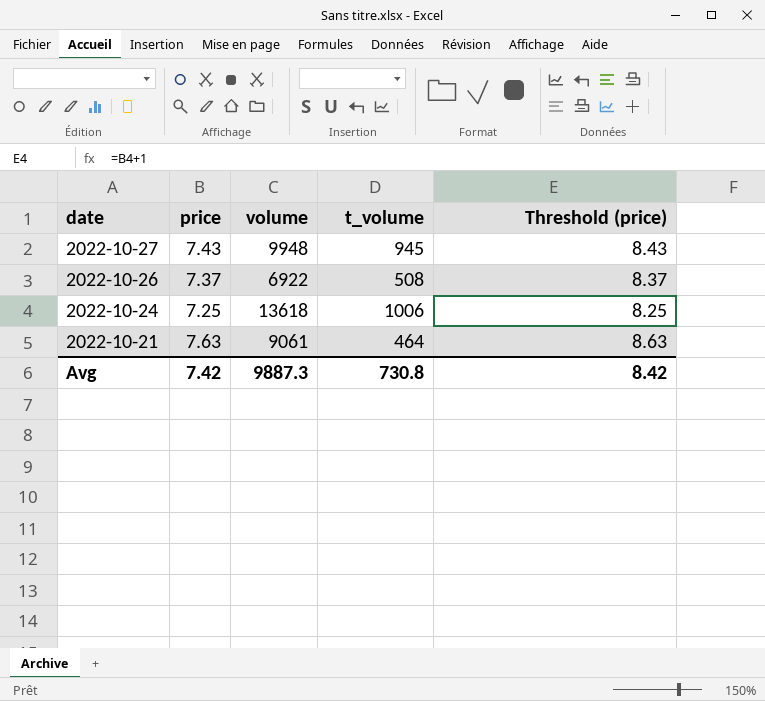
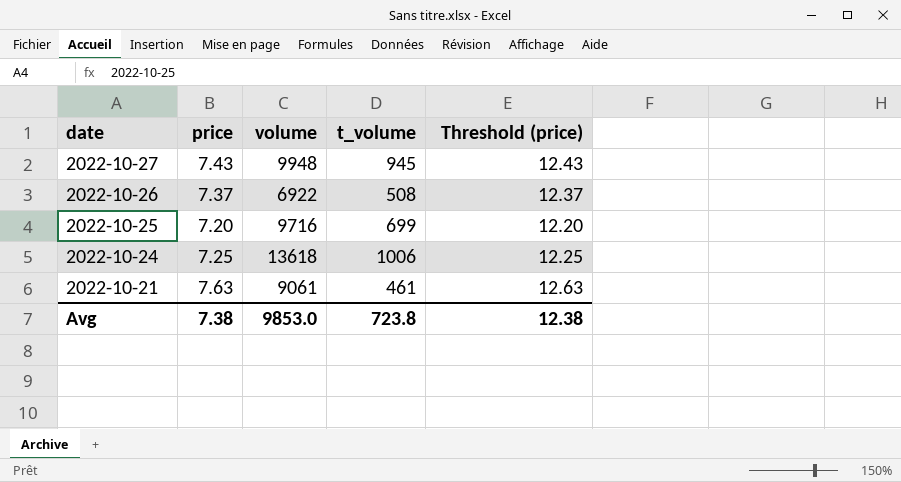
column Threshold (price) | formula: [price] + 1 -> [price] + 5
row 2022-10-25: none -> 7.20 | 9716 | 699 | 12.20
2022-10-21 | t_volume: 464 -> 461
Avg | price: 7.42 -> 7.38
Avg | volume: 9887.3 -> 9853.0
Avg | t_volume: 730.8 -> 723.8
Avg | Threshold (price): 8.42 -> 12.38

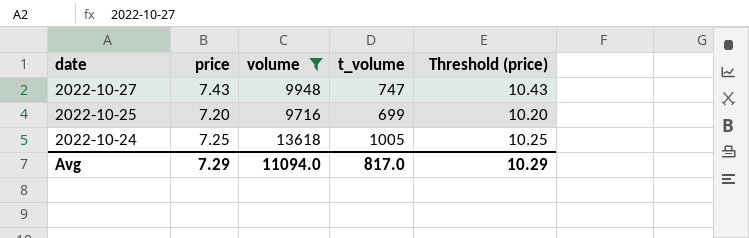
filter: none -> volume >= 9716
column Threshold (price) | formula: [price] + 5 -> [price] + 3
2022-10-27 | t_volume: 945 -> 747
2022-10-24 | t_volume: 1006 -> 1005
Avg | price: 7.38 -> 7.29
Avg | volume: 9853.0 -> 11094.0
Avg | t_volume: 723.8 -> 817.0
Avg | Threshold (price): 12.38 -> 10.29

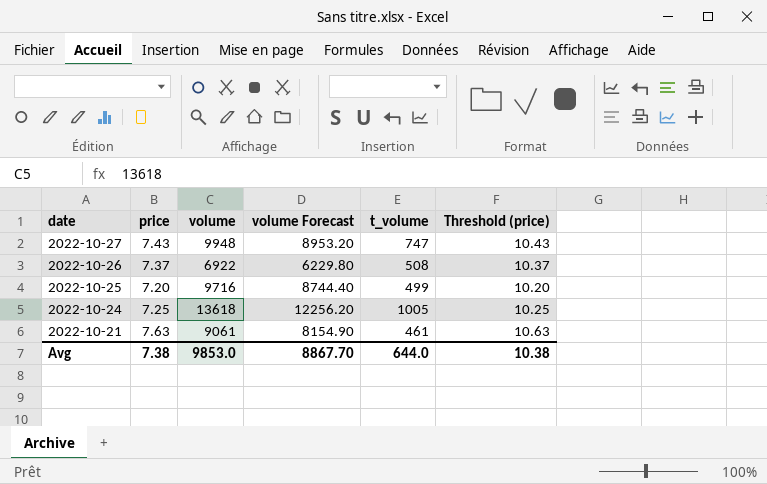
filter: volume >= 9716 -> none
column volume Forecast | formula: none -> [volume] * 0.9
2022-10-25 | t_volume: 699 -> 499
Avg | price: 7.29 -> 7.38
Avg | volume: 11094.0 -> 9853.0
Avg | t_volume: 817.0 -> 644.0
Avg | Threshold (price): 10.29 -> 10.38

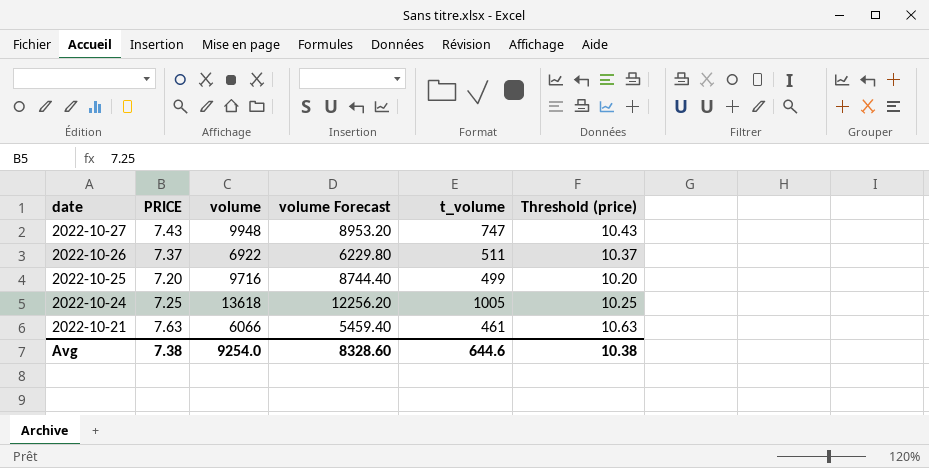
column name: price -> PRICE
2022-10-26 | t_volume: 508 -> 511
2022-10-21 | volume: 9061 -> 6066
2022-10-21 | volume Forecast: 8154.90 -> 5459.40
Avg | volume: 9853.0 -> 9254.0
Avg | volume Forecast: 8867.70 -> 8328.60
Avg | t_volume: 644.0 -> 644.6

